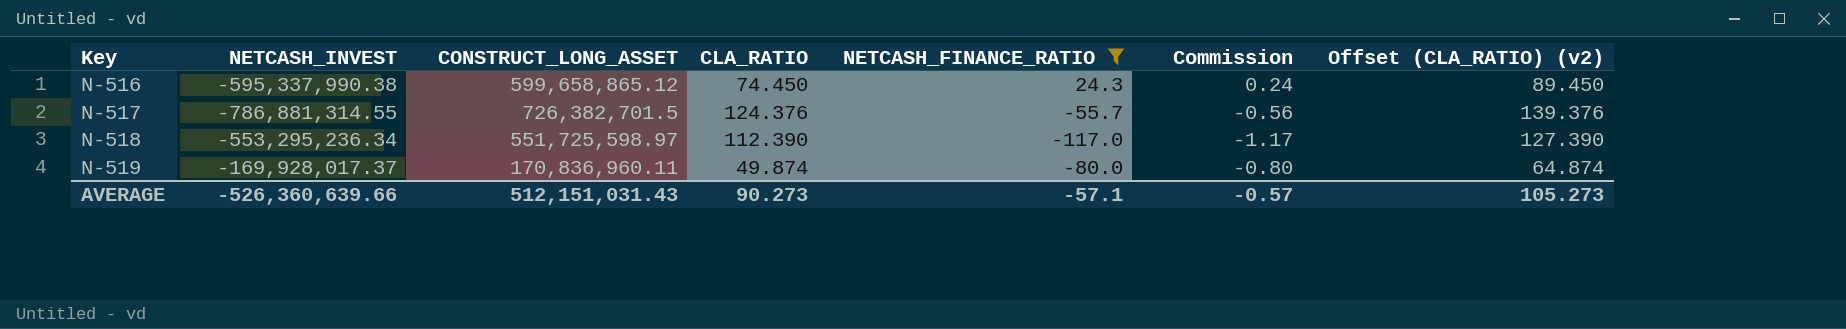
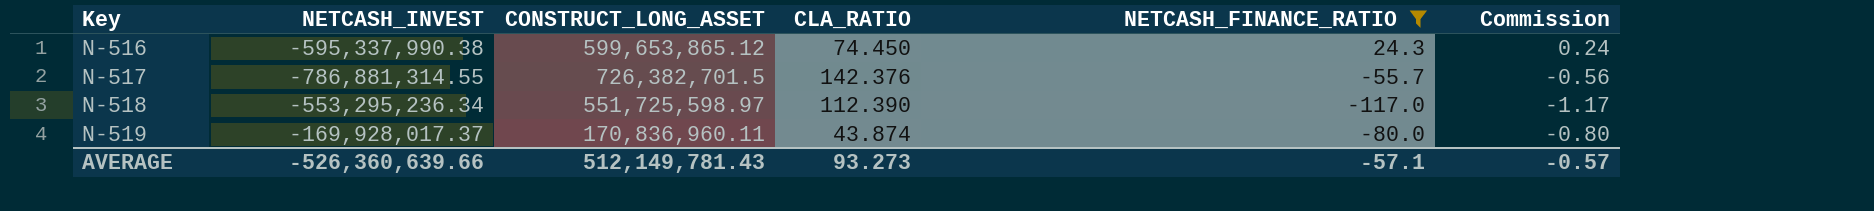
column Offset (CLA_RATIO) (v2) | formula: [CLA_RATIO] + 15 -> none
N-516 | CONSTRUCT_LONG_ASSET: 599,658,865.12 -> 599,653,865.12
N-517 | CLA_RATIO: 124.376 -> 142.376
N-519 | CLA_RATIO: 49.874 -> 43.874
AVERAGE | CONSTRUCT_LONG_ASSET: 512,151,031.43 -> 512,149,781.43
AVERAGE | CLA_RATIO: 90.273 -> 93.273

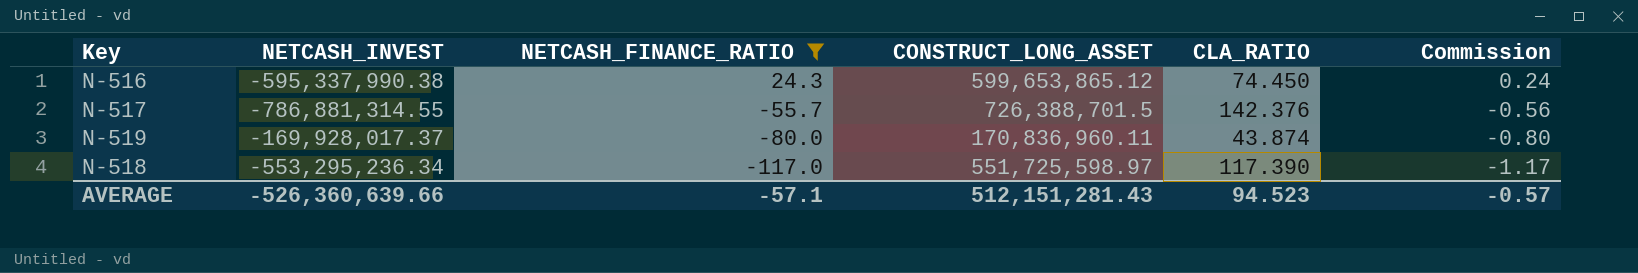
row order: Key ascending -> NETCASH_FINANCE_RATIO descending
column NETCASH_FINANCE_RATIO | position: 5 -> 3
N-517 | CONSTRUCT_LONG_ASSET: 726,382,701.5 -> 726,388,701.5
N-518 | CLA_RATIO: 112.390 -> 117.390
AVERAGE | CONSTRUCT_LONG_ASSET: 512,149,781.43 -> 512,151,281.43
AVERAGE | CLA_RATIO: 93.273 -> 94.523

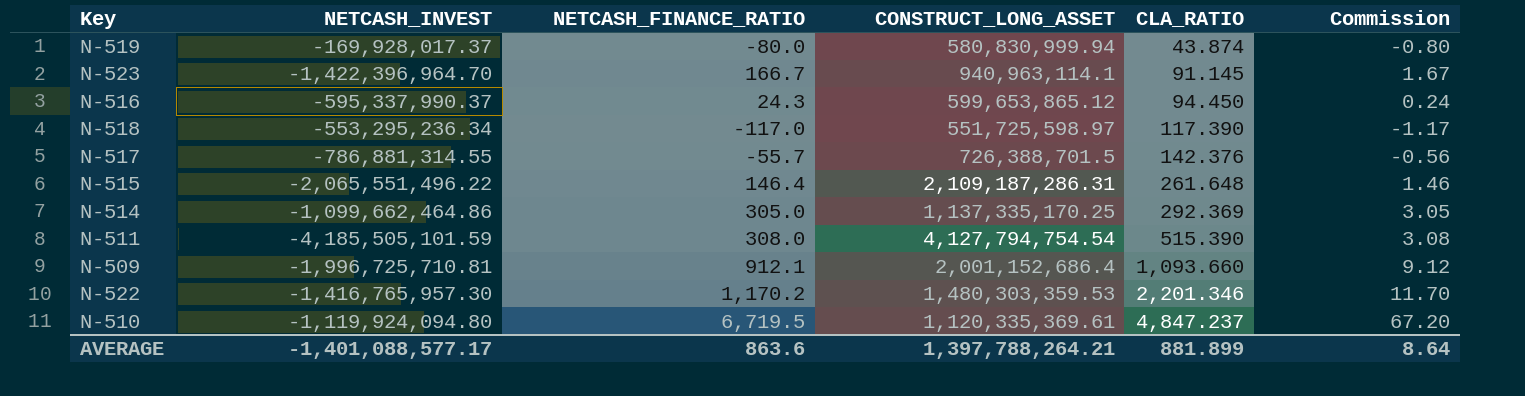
filter: NETCASH_FINANCE_RATIO <= 24.3 -> none
row order: NETCASH_FINANCE_RATIO descending -> CLA_RATIO ascending
N-519 | CONSTRUCT_LONG_ASSET: 170,836,960.11 -> 580,830,999.94
N-516 | NETCASH_INVEST: -595,337,990.38 -> -595,337,990.37
N-516 | CLA_RATIO: 74.450 -> 94.450
AVERAGE | NETCASH_INVEST: -526,360,639.66 -> -1,401,088,577.17
AVERAGE | NETCASH_FINANCE_RATIO: -57.1 -> 863.6
AVERAGE | CONSTRUCT_LONG_ASSET: 512,151,281.43 -> 1,397,788,264.21
AVERAGE | CLA_RATIO: 94.523 -> 881.899
AVERAGE | Commission: -0.57 -> 8.64

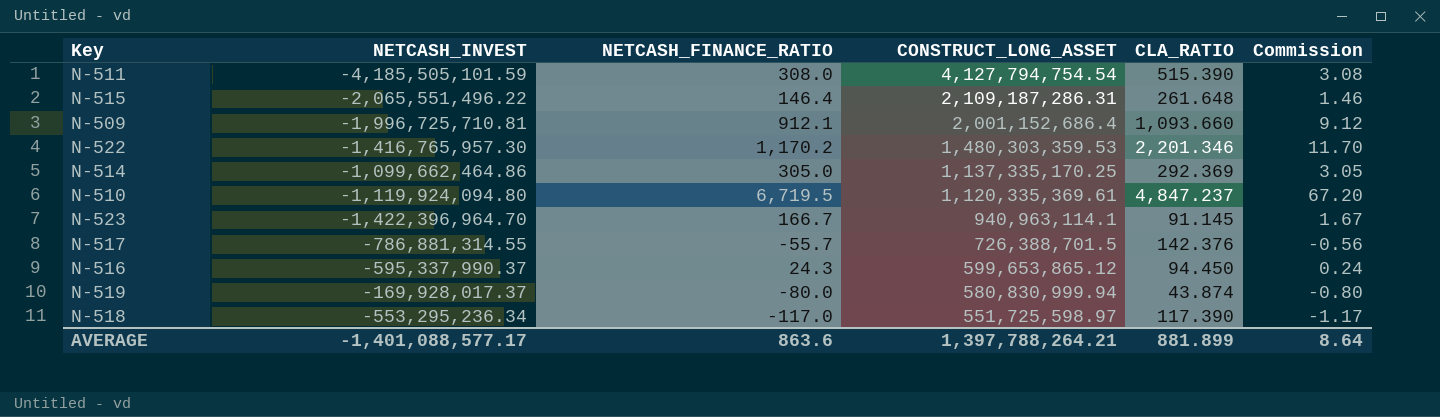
row order: CLA_RATIO ascending -> CONSTRUCT_LONG_ASSET descending

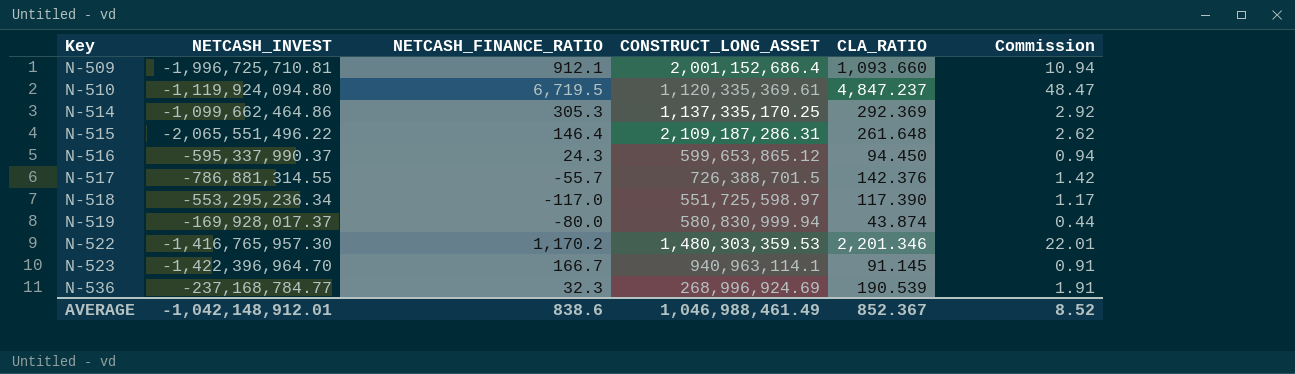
row order: CONSTRUCT_LONG_ASSET descending -> Key ascending
column Commission | formula: [NETCASH_FINANCE_RATIO] * 0.01 -> [CLA_RATIO] * 0.01
row N-511: -4,185,505,101.59 | 308.0 | 4,127,794,754.54 | 515.390 | 3.08 -> none
N-514 | NETCASH_FINANCE_RATIO: 305.0 -> 305.3
row N-536: none -> -237,168,784.77 | 32.3 | 268,996,924.69 | 190.539 | 1.91
AVERAGE | NETCASH_INVEST: -1,401,088,577.17 -> -1,042,148,912.01
AVERAGE | NETCASH_FINANCE_RATIO: 863.6 -> 838.6
AVERAGE | CONSTRUCT_LONG_ASSET: 1,397,788,264.21 -> 1,046,988,461.49
AVERAGE | CLA_RATIO: 881.899 -> 852.367
AVERAGE | Commission: 8.64 -> 8.52

